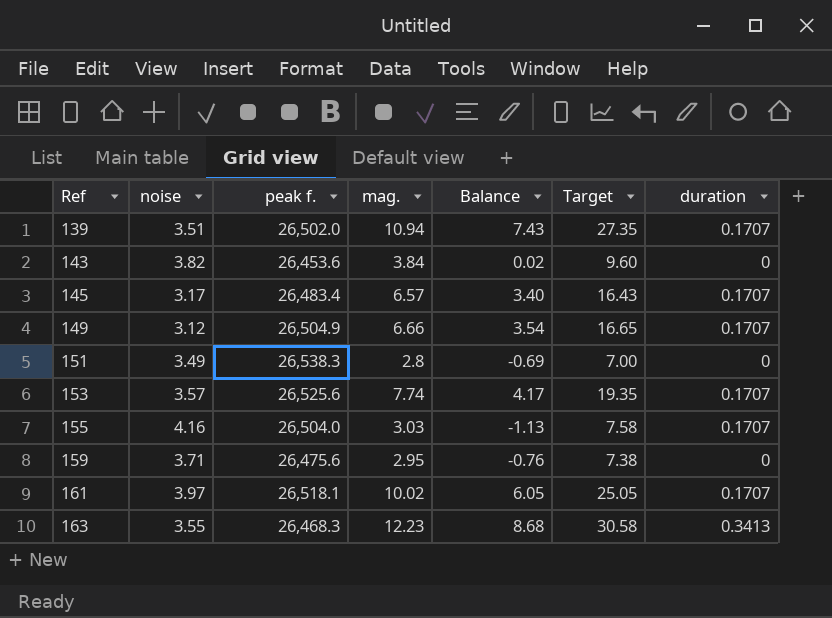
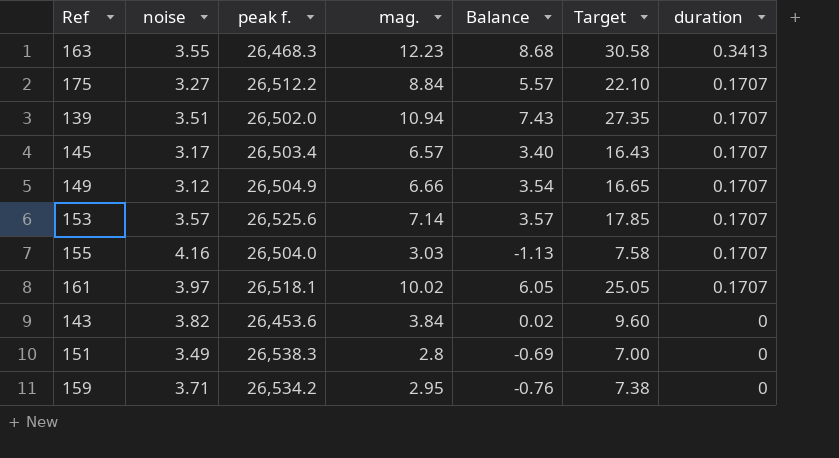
row order: Ref ascending -> duration descending
row 175: none -> 3.27 | 26,512.2 | 8.84 | 5.57 | 22.10 | 0.1707
145 | peak f.: 26,483.4 -> 26,503.4
153 | mag.: 7.74 -> 7.14
153 | Balance: 4.17 -> 3.57
153 | Target: 19.35 -> 17.85
159 | peak f.: 26,475.6 -> 26,534.2

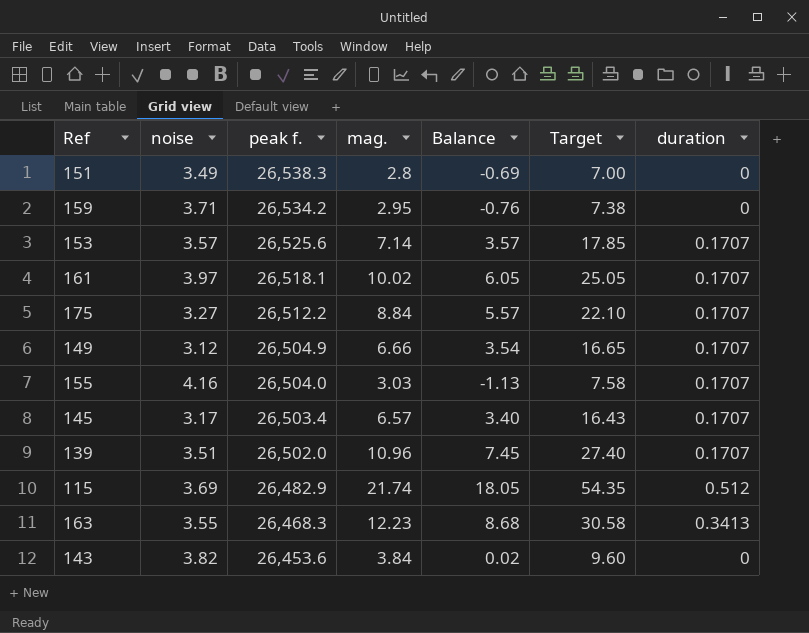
row order: duration descending -> peak f. descending
139 | mag.: 10.94 -> 10.96
139 | Balance: 7.43 -> 7.45
139 | Target: 27.35 -> 27.40
row 115: none -> 3.69 | 26,482.9 | 21.74 | 18.05 | 54.35 | 0.512

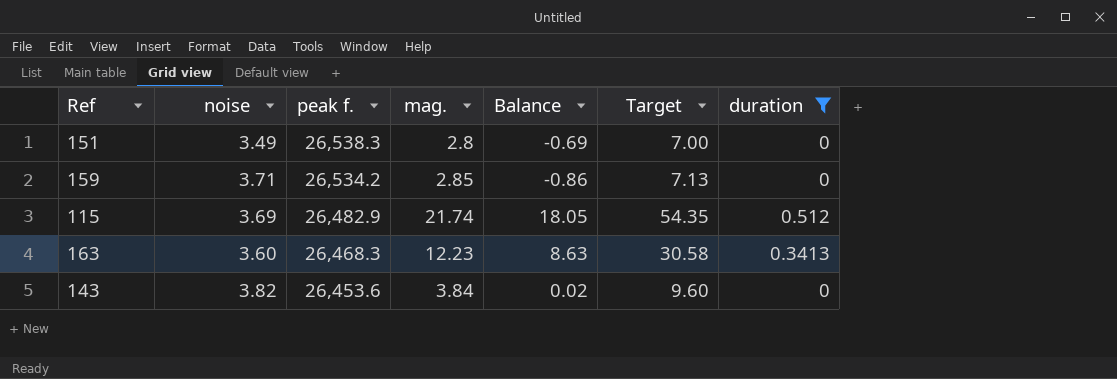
filter: none -> duration != 0.1707
159 | mag.: 2.95 -> 2.85
159 | Balance: -0.76 -> -0.86
159 | Target: 7.38 -> 7.13
163 | noise: 3.55 -> 3.60
163 | Balance: 8.68 -> 8.63

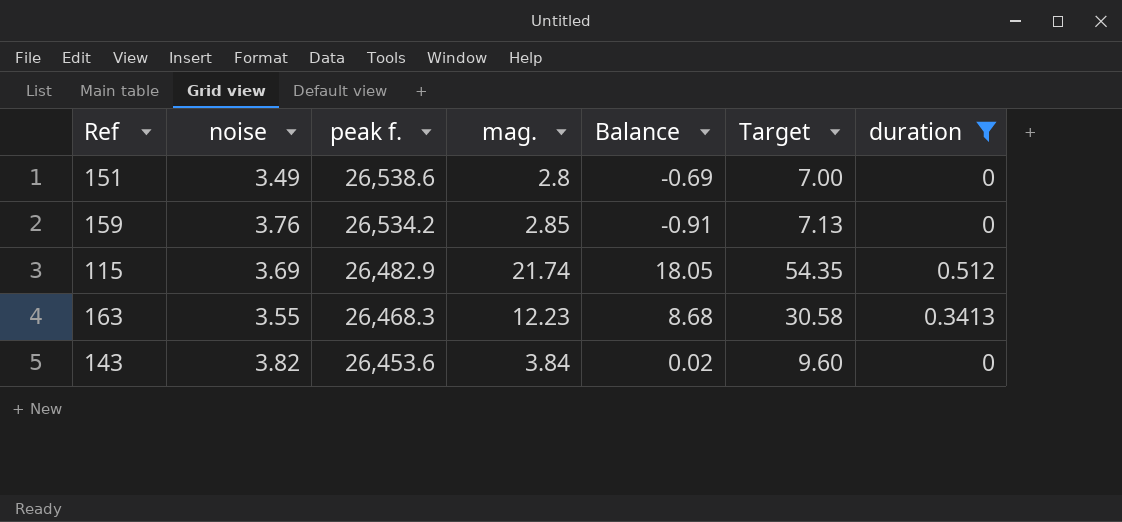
151 | peak f.: 26,538.3 -> 26,538.6
159 | noise: 3.71 -> 3.76
159 | Balance: -0.86 -> -0.91
163 | noise: 3.60 -> 3.55
163 | Balance: 8.63 -> 8.68

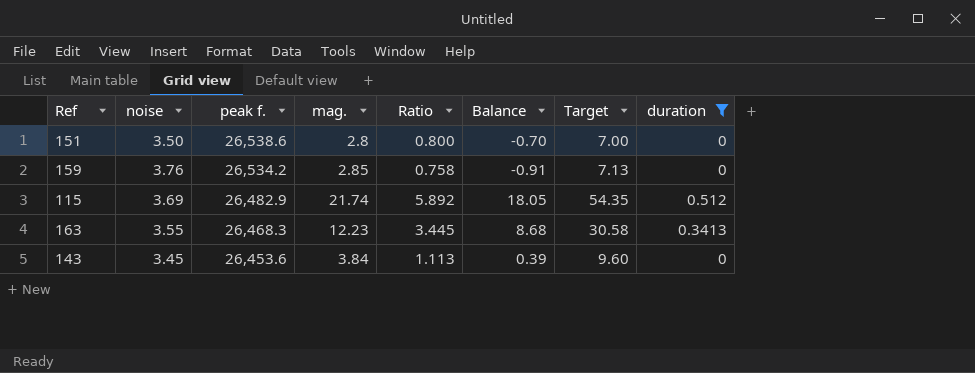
column Ratio | formula: none -> [mag.] / [noise]
151 | noise: 3.49 -> 3.50
151 | Balance: -0.69 -> -0.70
143 | noise: 3.82 -> 3.45
143 | Balance: 0.02 -> 0.39

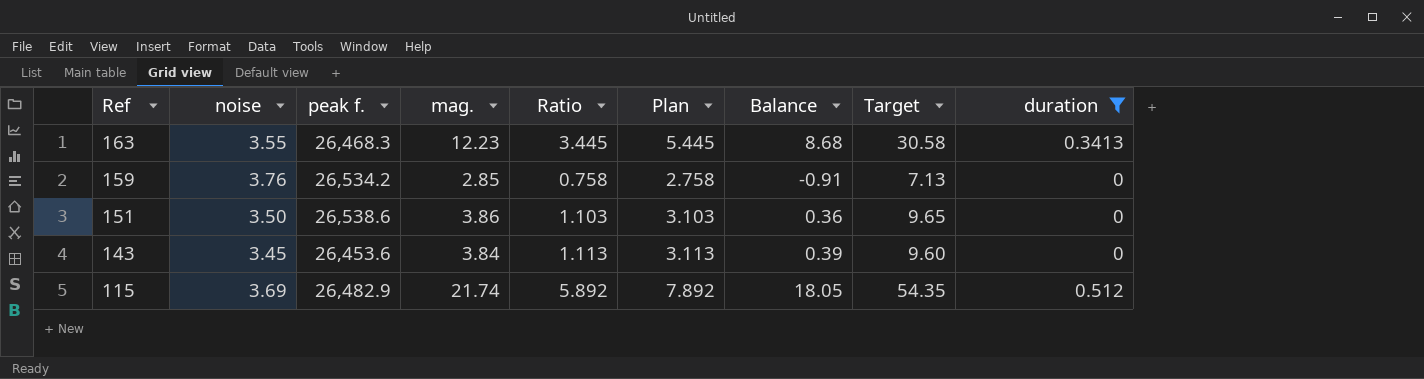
row order: peak f. descending -> Ref descending
column Plan | formula: none -> [Ratio] + 2
151 | mag.: 2.8 -> 3.86
151 | Ratio: 0.800 -> 1.103
151 | Balance: -0.70 -> 0.36
151 | Target: 7.00 -> 9.65

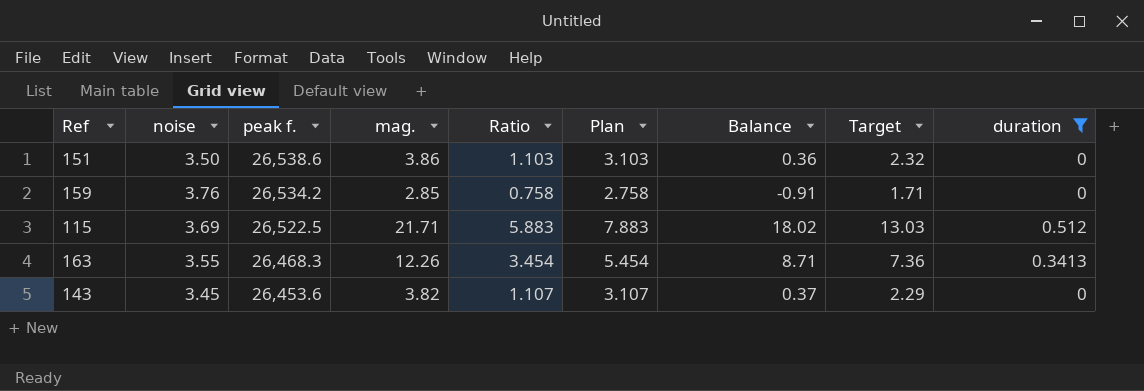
row order: Ref descending -> peak f. descending
column Target | formula: [mag.] * 2.5 -> [mag.] * 0.6
115 | peak f.: 26,482.9 -> 26,522.5
115 | mag.: 21.74 -> 21.71
115 | Ratio: 5.892 -> 5.883
115 | Plan: 7.892 -> 7.883
115 | Balance: 18.05 -> 18.02
163 | mag.: 12.23 -> 12.26
163 | Ratio: 3.445 -> 3.454
163 | Plan: 5.445 -> 5.454
163 | Balance: 8.68 -> 8.71
143 | mag.: 3.84 -> 3.82
143 | Ratio: 1.113 -> 1.107
143 | Plan: 3.113 -> 3.107
143 | Balance: 0.39 -> 0.37

